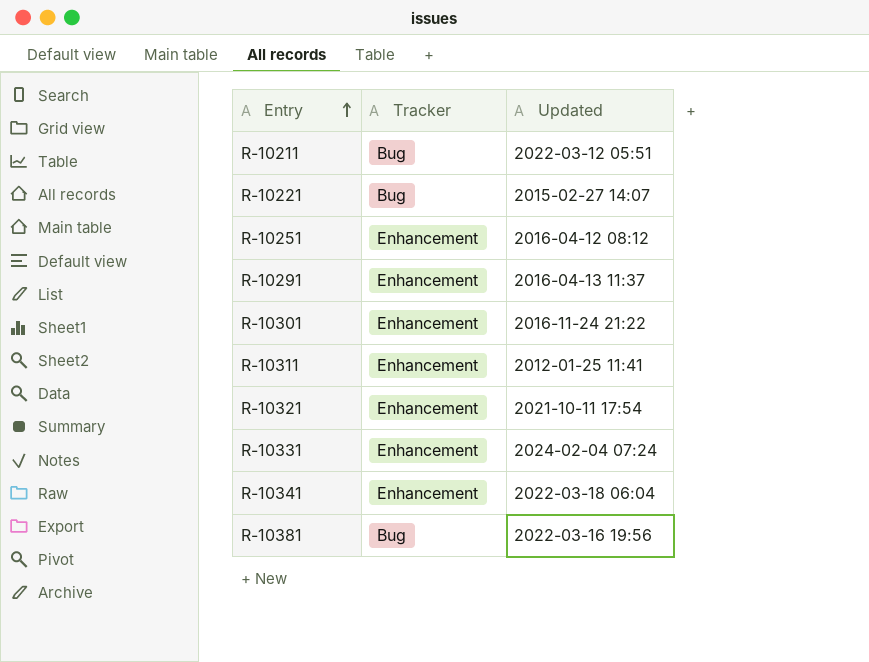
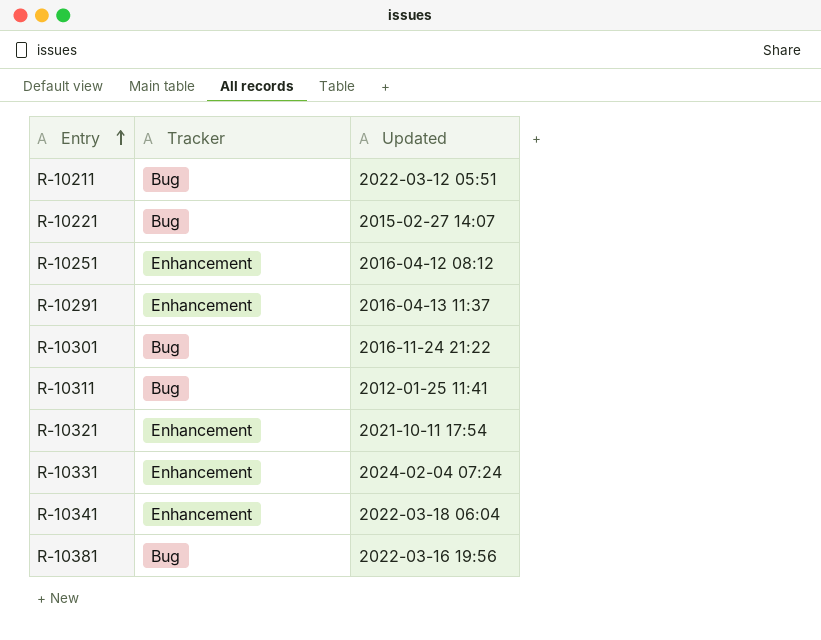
R-10301 | Tracker: Enhancement -> Bug
R-10311 | Tracker: Enhancement -> Bug

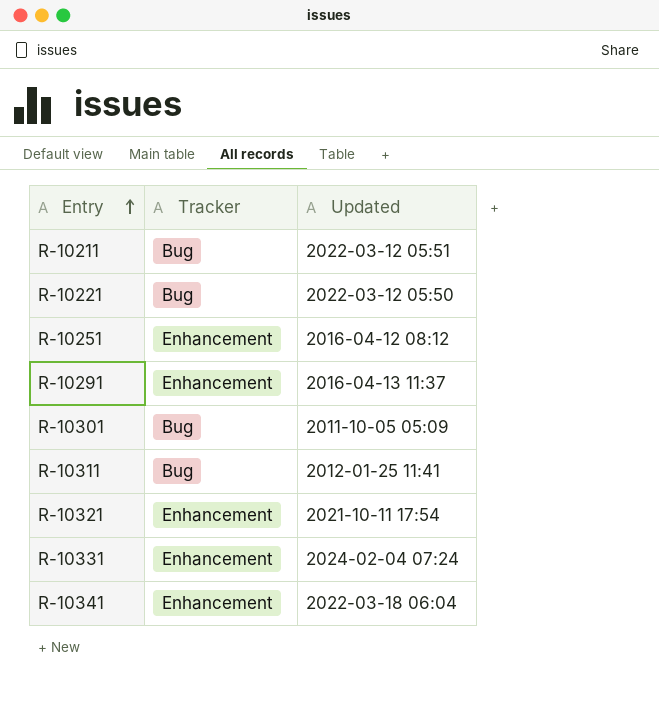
row R-10381: Bug | 2022-03-16 19:56 -> none
R-10221 | Updated: 2015-02-27 14:07 -> 2022-03-12 05:50
R-10301 | Updated: 2016-11-24 21:22 -> 2011-10-05 05:09

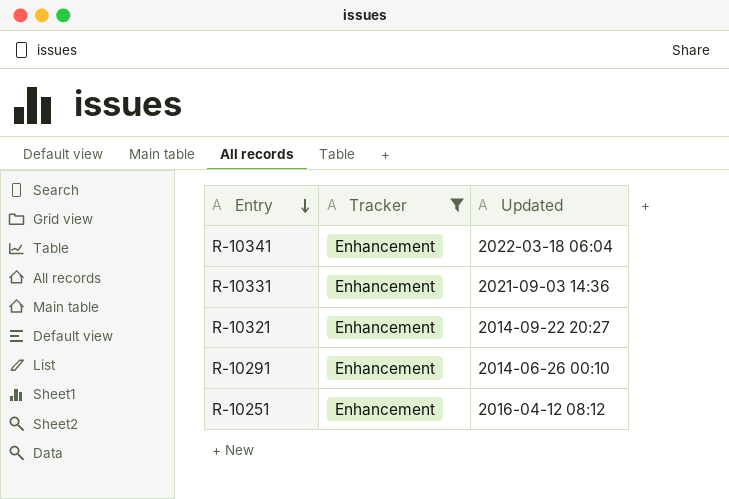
filter: none -> Tracker = Enhancement
row order: Entry ascending -> Entry descending
R-10331 | Updated: 2024-02-04 07:24 -> 2021-09-03 14:36
R-10321 | Updated: 2021-10-11 17:54 -> 2014-09-22 20:27
R-10291 | Updated: 2016-04-13 11:37 -> 2014-06-26 00:10

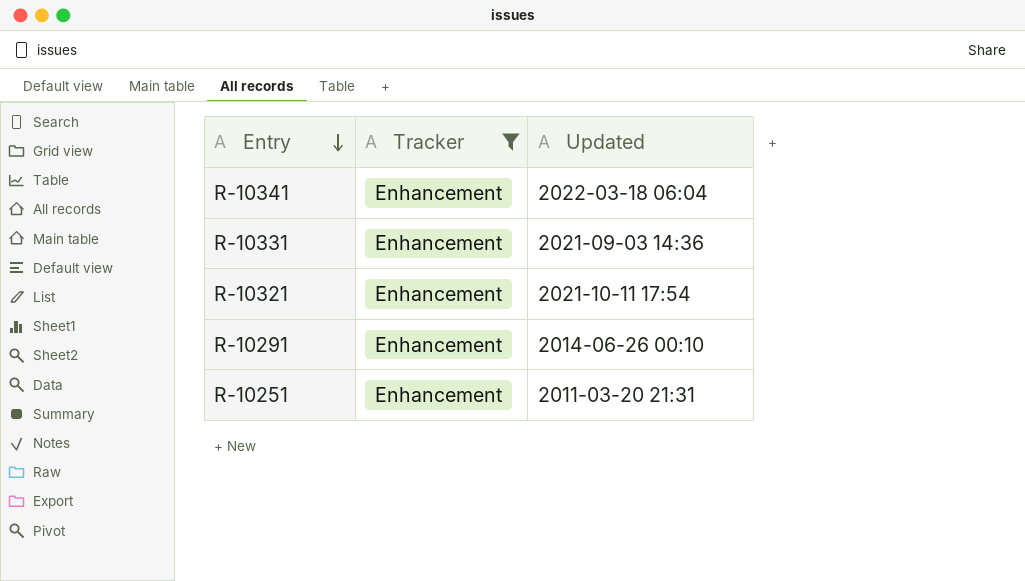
R-10321 | Updated: 2014-09-22 20:27 -> 2021-10-11 17:54
R-10251 | Updated: 2016-04-12 08:12 -> 2011-03-20 21:31

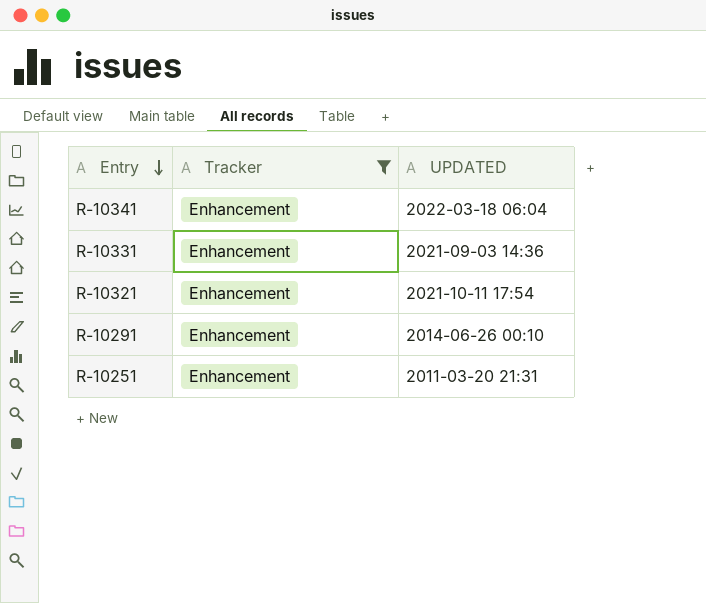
column name: Updated -> UPDATED

